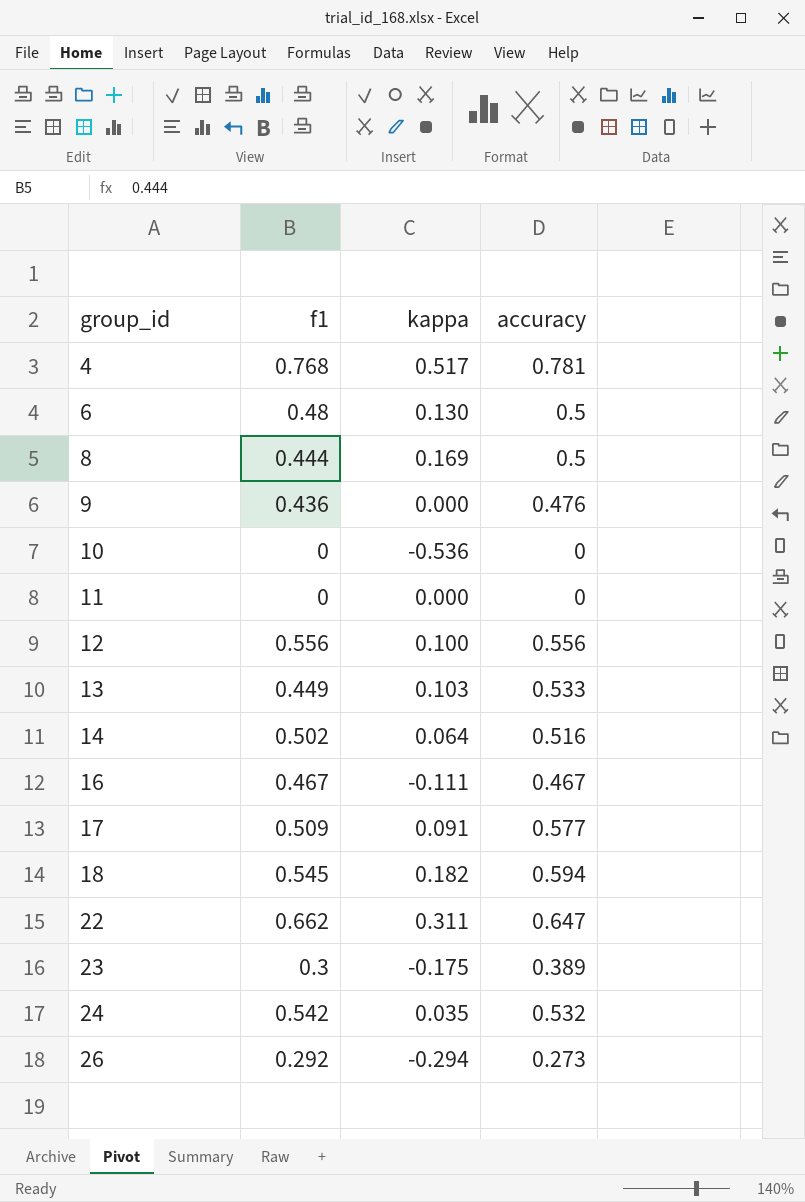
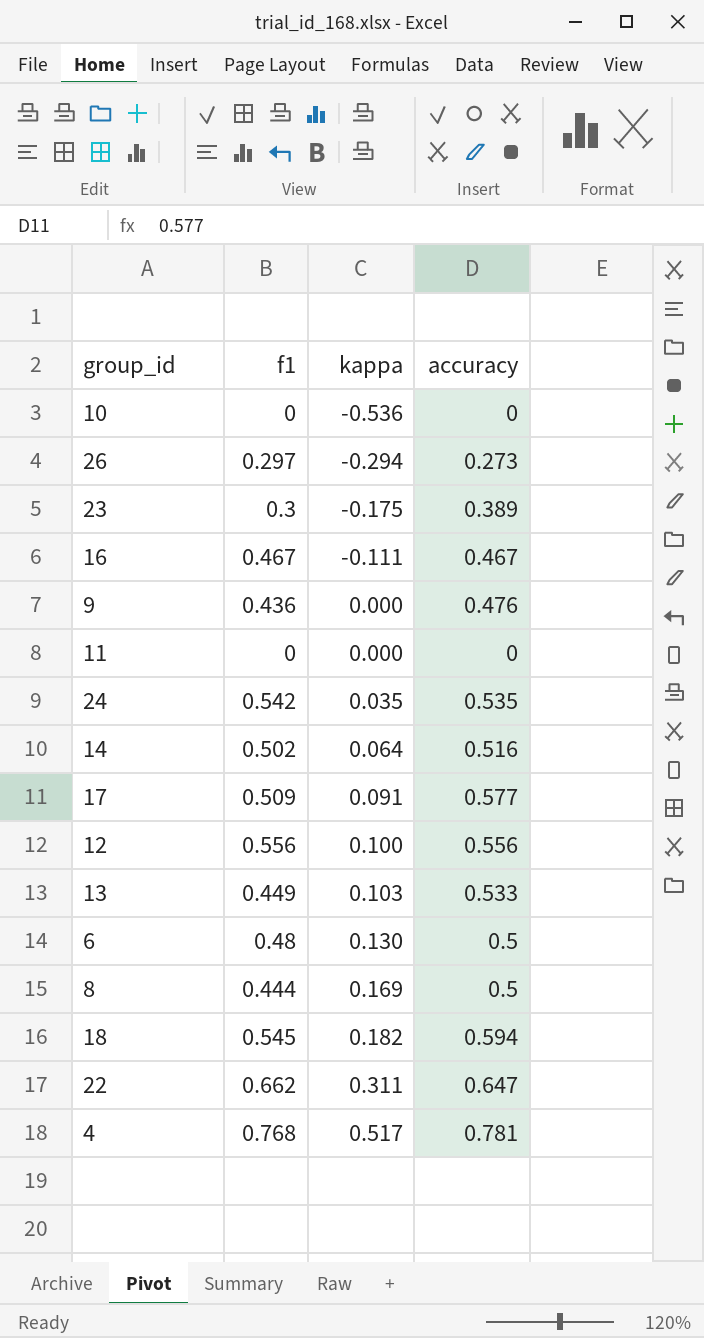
row order: group_id ascending -> kappa ascending
26 | f1: 0.292 -> 0.297
24 | accuracy: 0.532 -> 0.535

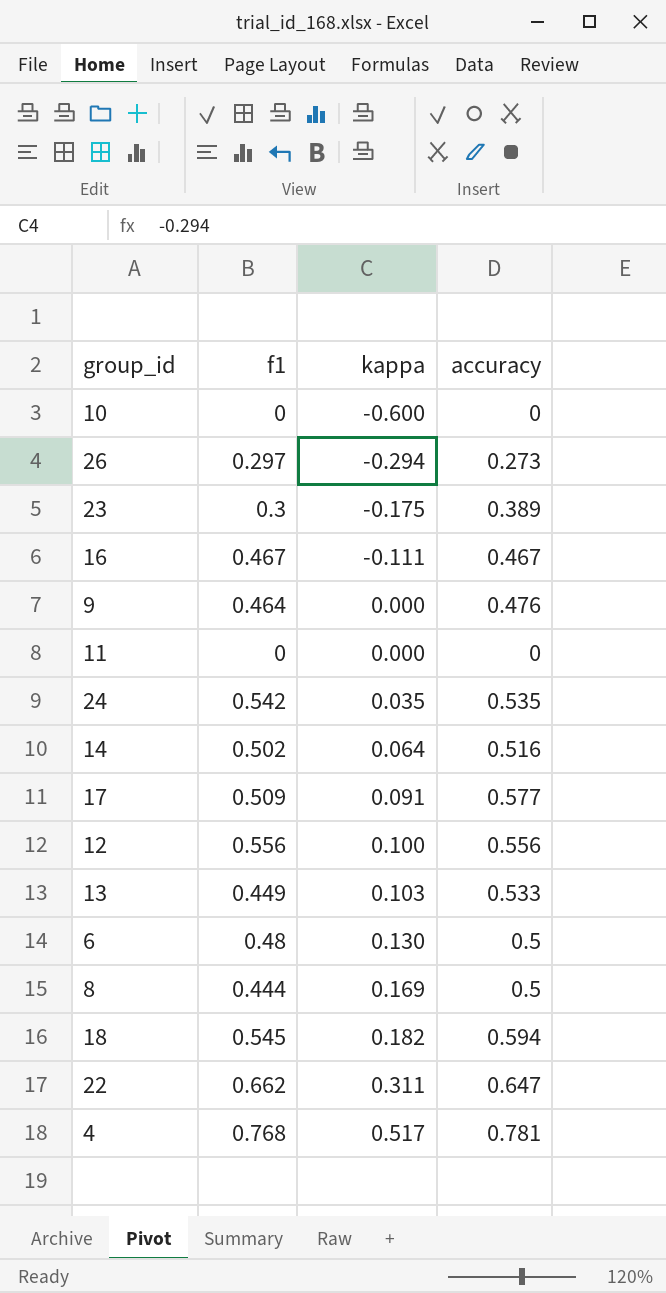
10 | kappa: -0.536 -> -0.600
9 | f1: 0.436 -> 0.464

